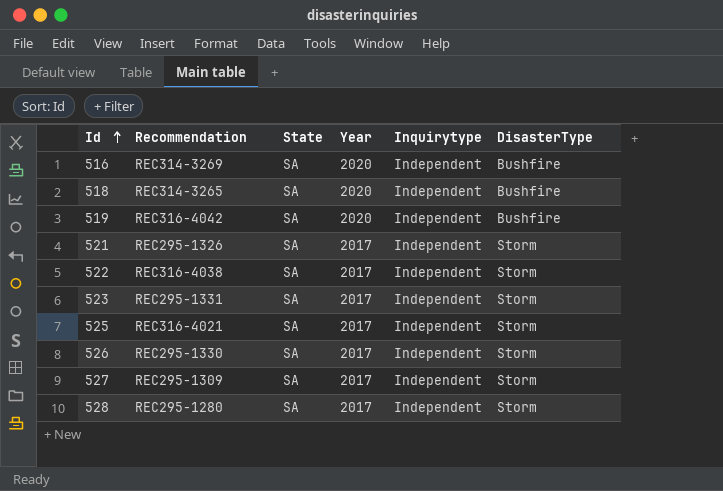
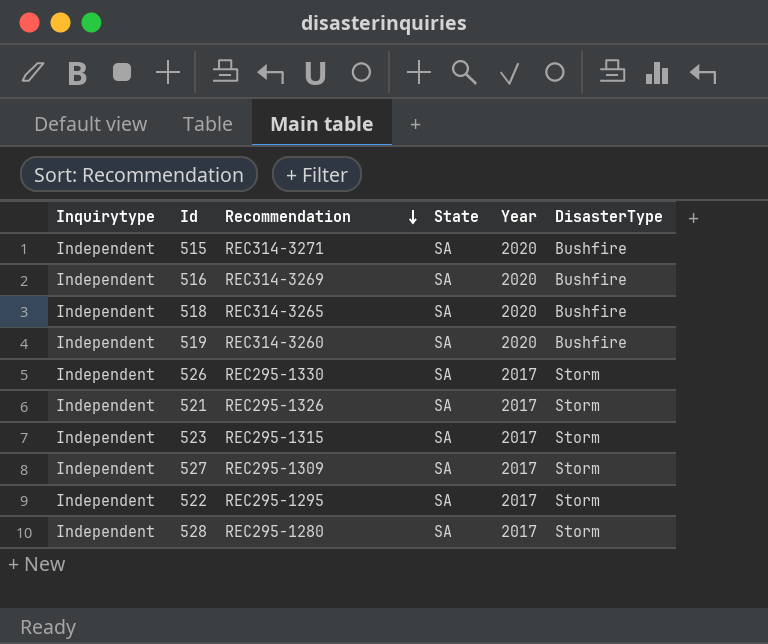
row order: Id ascending -> Recommendation descending
column Inquirytype | position: 5 -> 1
row 525: REC316-4021 | SA | 2017 | Independent | Storm -> none
row 515: none -> Independent | REC314-3271 | SA | 2020 | Bushfire
519 | Recommendation: REC316-4042 -> REC314-3260
523 | Recommendation: REC295-1331 -> REC295-1315
522 | Recommendation: REC316-4038 -> REC295-1295

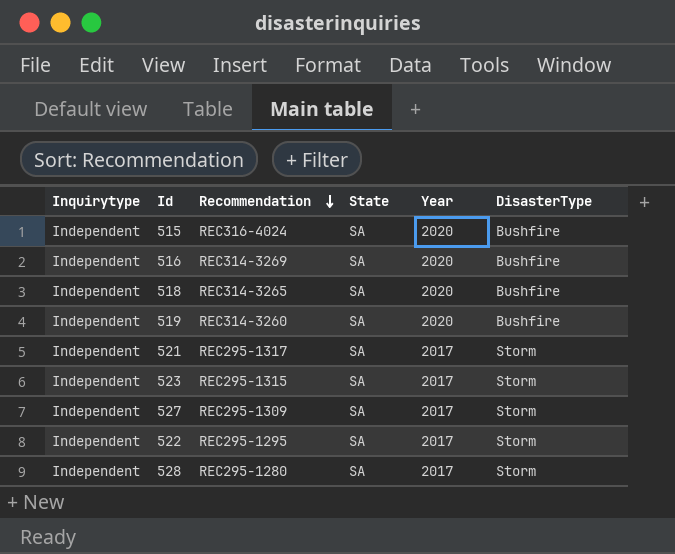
row 526: Independent | REC295-1330 | SA | 2017 | Storm -> none
515 | Recommendation: REC314-3271 -> REC316-4024
521 | Recommendation: REC295-1326 -> REC295-1317

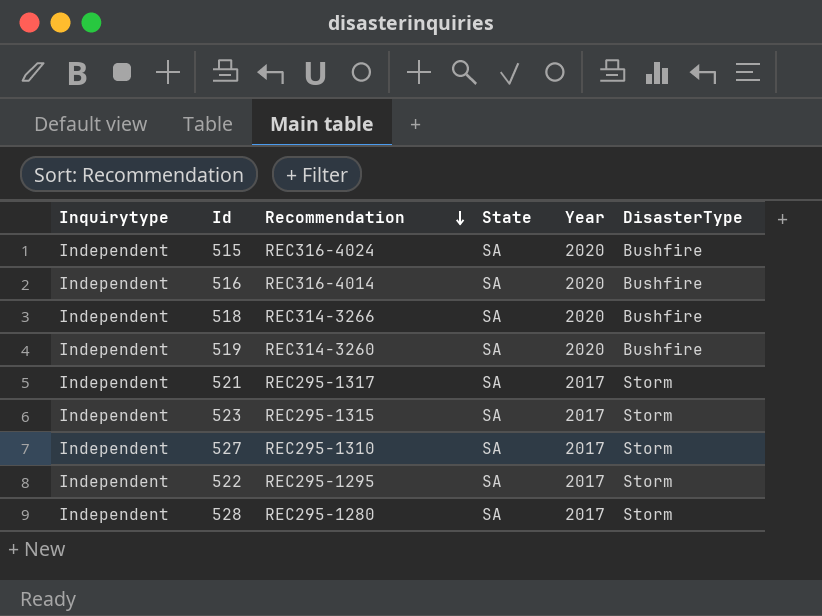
516 | Recommendation: REC314-3269 -> REC316-4014
518 | Recommendation: REC314-3265 -> REC314-3266
527 | Recommendation: REC295-1309 -> REC295-1310

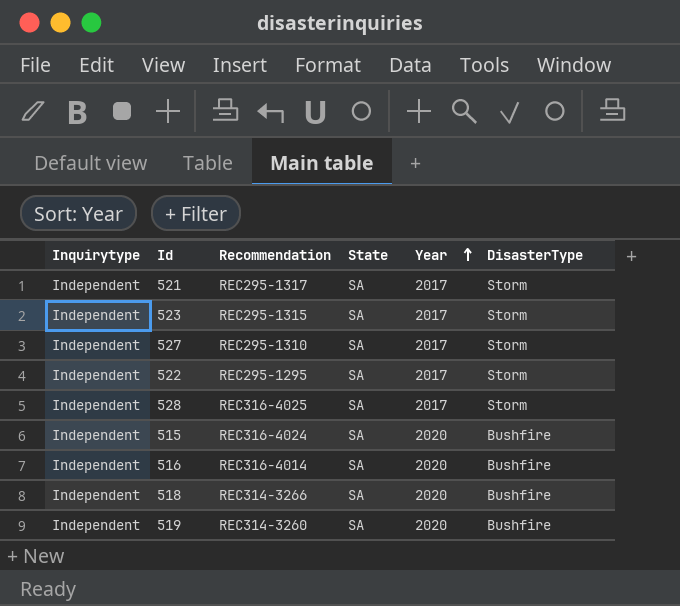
row order: Recommendation descending -> Year ascending
528 | Recommendation: REC295-1280 -> REC316-4025

